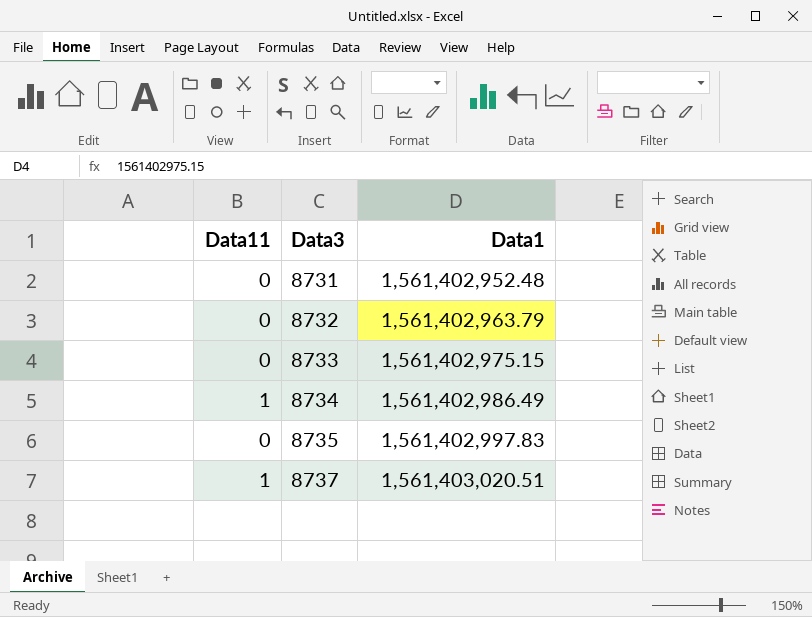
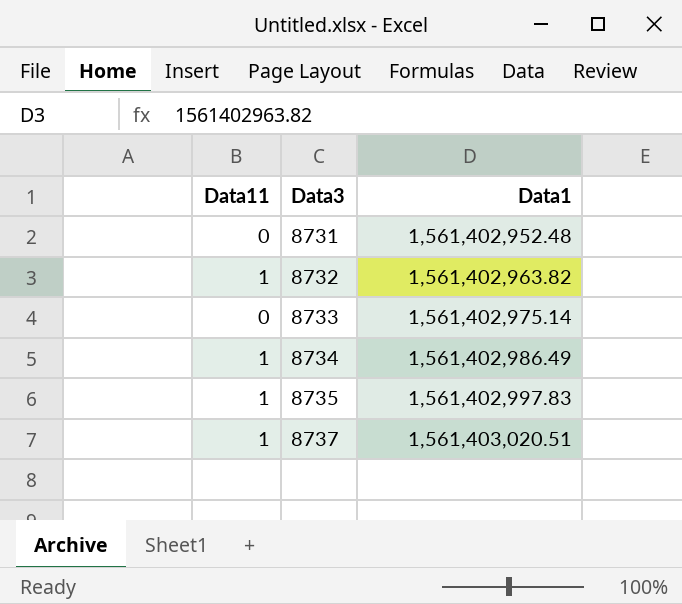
8732 | Data11: 0 -> 1
8732 | Data1: 1,561,402,963.79 -> 1,561,402,963.82
8733 | Data1: 1,561,402,975.15 -> 1,561,402,975.14
8735 | Data11: 0 -> 1

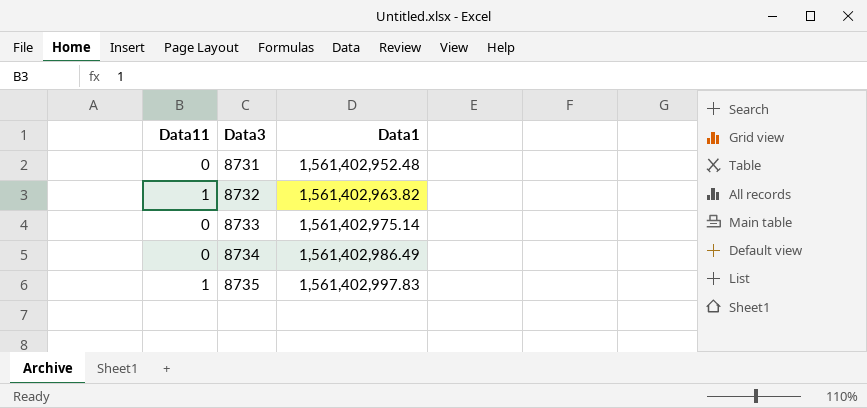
row 8737: 1 | 1,561,403,020.51 -> none
8734 | Data11: 1 -> 0

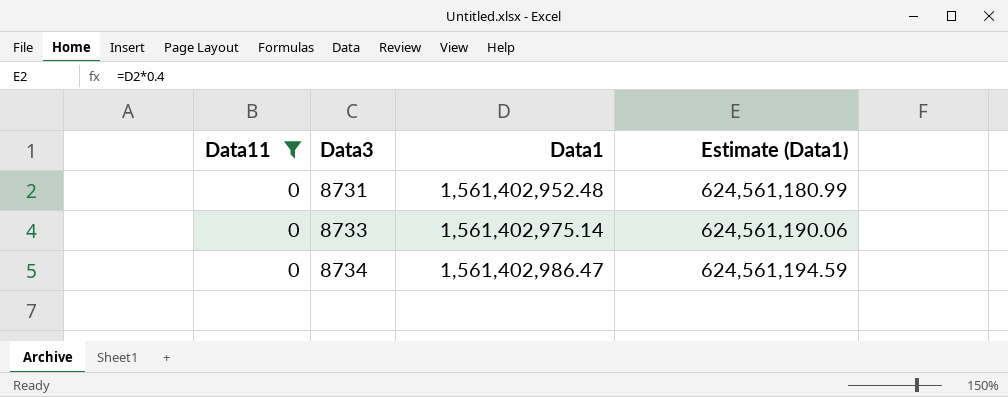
filter: none -> Data11 = 0
column Estimate (Data1) | formula: none -> [Data1] * 0.4
8734 | Data1: 1,561,402,986.49 -> 1,561,402,986.47

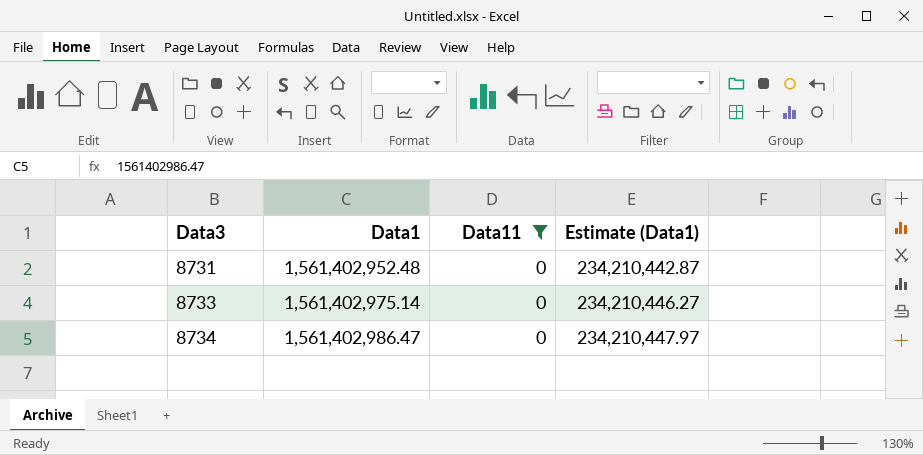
column Data11 | position: 1 -> 3
column Estimate (Data1) | formula: [Data1] * 0.4 -> [Data1] * 0.15

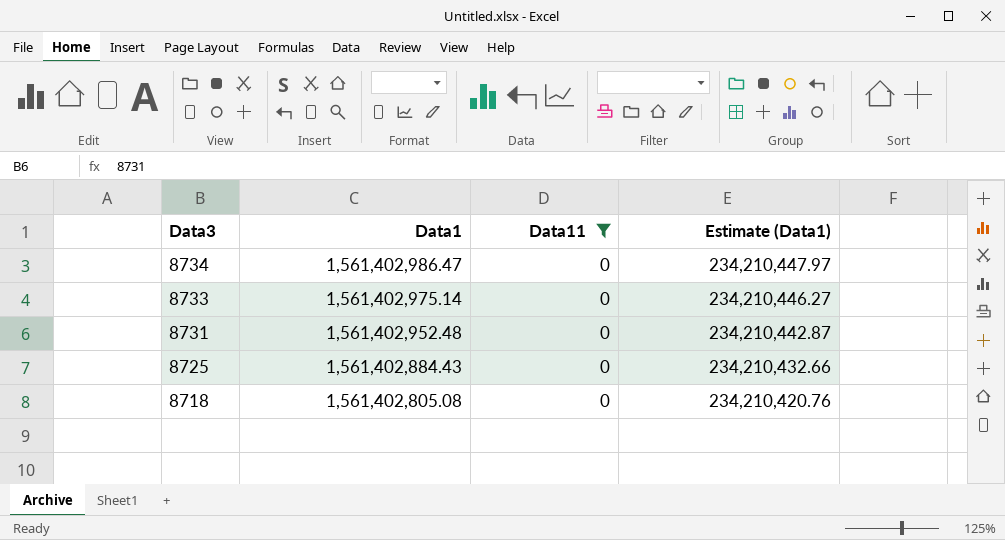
row order: Data3 ascending -> Data3 descending
row 8725: none -> 1,561,402,884.43 | 0 | 234,210,432.66
row 8718: none -> 1,561,402,805.08 | 0 | 234,210,420.76

